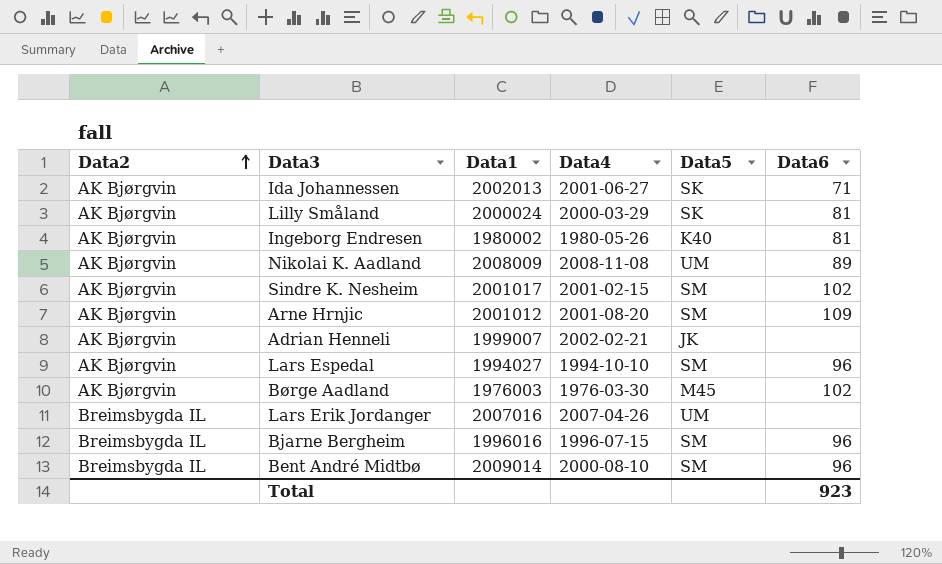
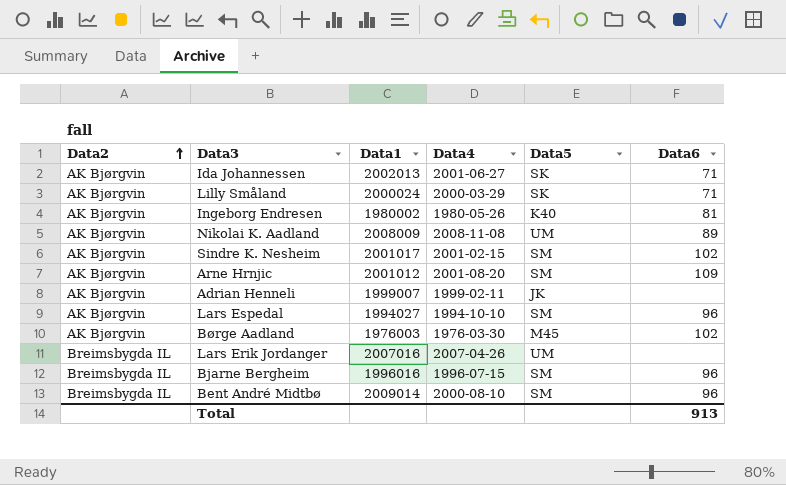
Lilly Småland | Data6: 81 -> 71
Adrian Henneli | Data4: 2002-02-21 -> 1999-02-11
Total | Data6: 923 -> 913

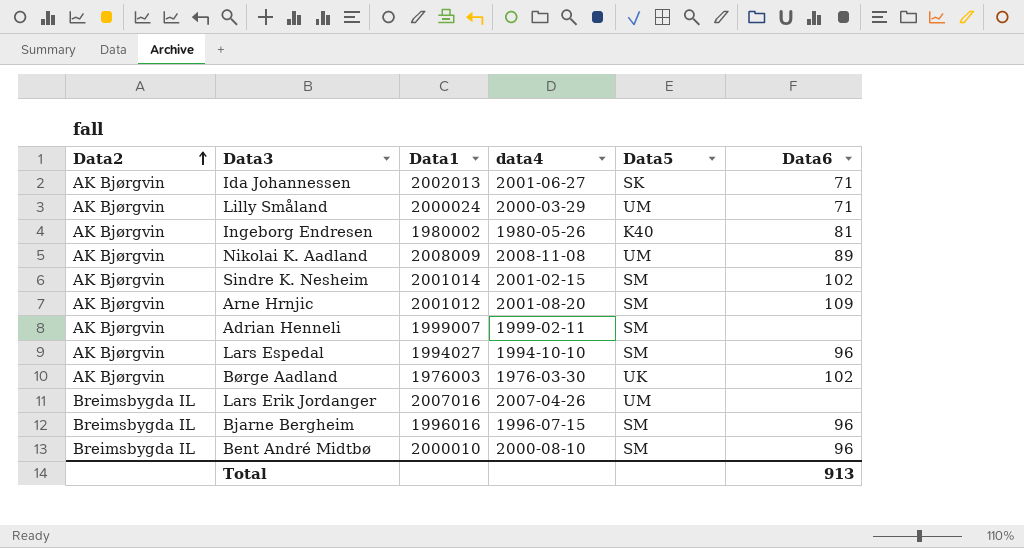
column name: Data4 -> data4
Lilly Småland | Data5: SK -> UM
Sindre K. Nesheim | Data1: 2001017 -> 2001014
Adrian Henneli | Data5: JK -> SM
Børge Aadland | Data5: M45 -> UK
Bent André Midtbø | Data1: 2009014 -> 2000010

